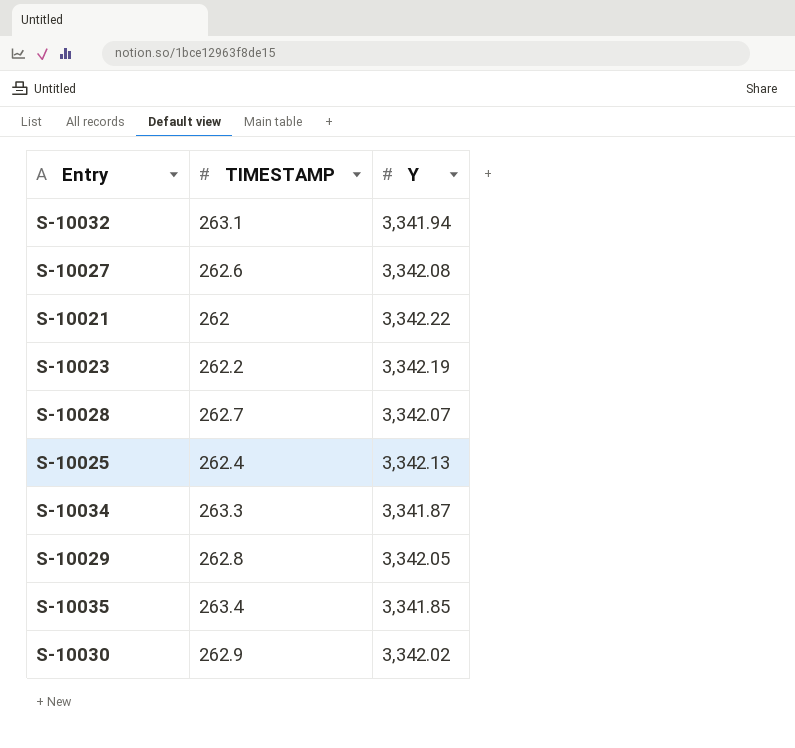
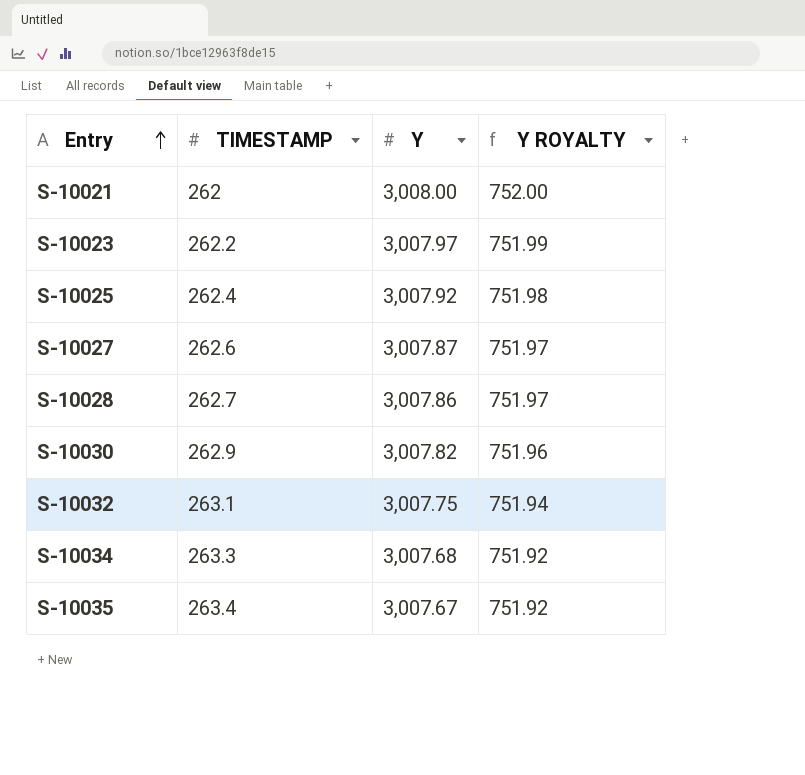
row order: none -> Entry ascending
column Y ROYALTY | formula: none -> [Y] * 0.25
row S-10029: 262.8 | 3,342.05 -> none
S-10021 | Y: 3,342.22 -> 3,008.00
S-10023 | Y: 3,342.19 -> 3,007.97
S-10025 | Y: 3,342.13 -> 3,007.92
S-10027 | Y: 3,342.08 -> 3,007.87
S-10028 | Y: 3,342.07 -> 3,007.86
S-10030 | Y: 3,342.02 -> 3,007.82
S-10032 | Y: 3,341.94 -> 3,007.75
S-10034 | Y: 3,341.87 -> 3,007.68
S-10035 | Y: 3,341.85 -> 3,007.67

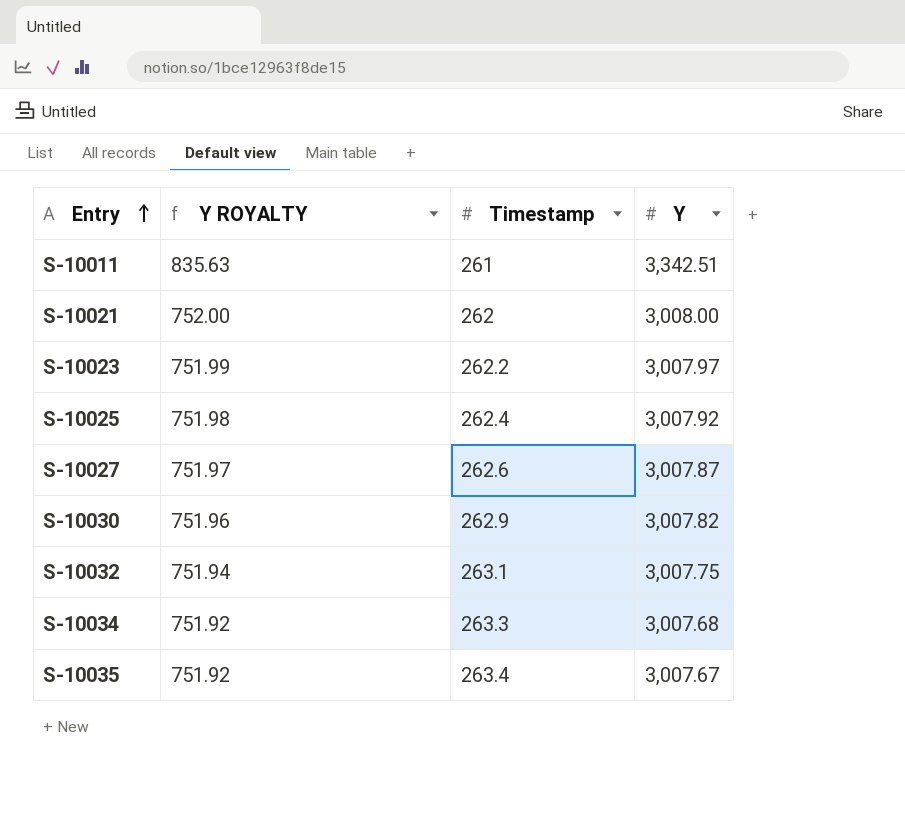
column Y ROYALTY | position: 4 -> 2
column name: TIMESTAMP -> Timestamp
row S-10028: 262.7 | 3,007.86 | 751.97 -> none
row S-10011: none -> 835.63 | 261 | 3,342.51

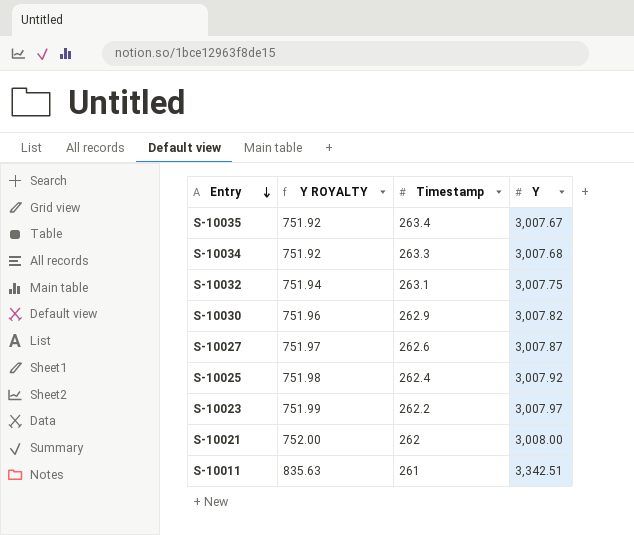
row order: Entry ascending -> Entry descending

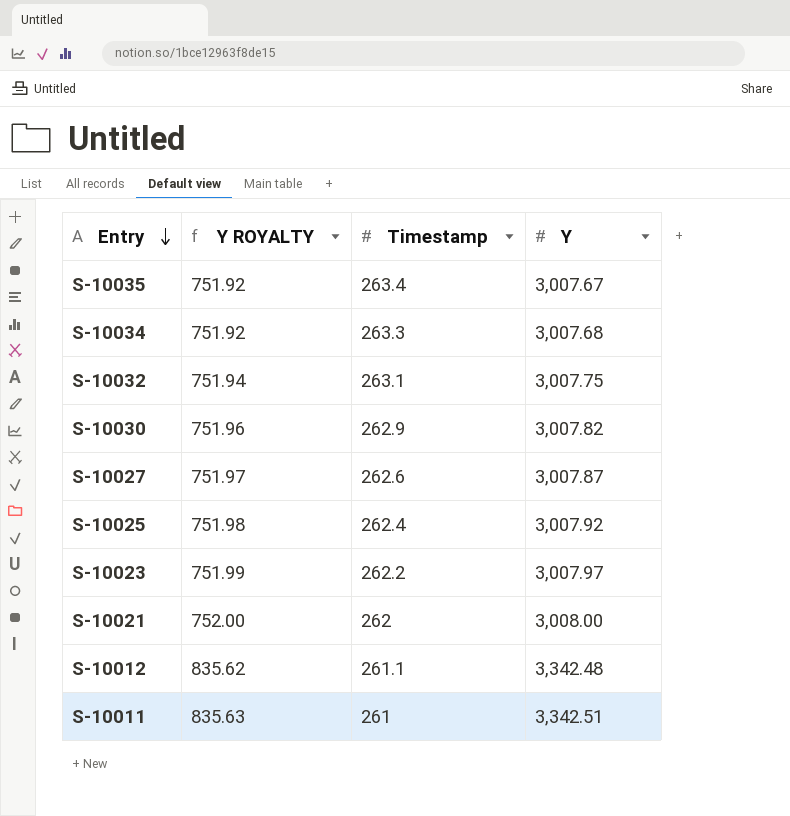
row S-10012: none -> 835.62 | 261.1 | 3,342.48

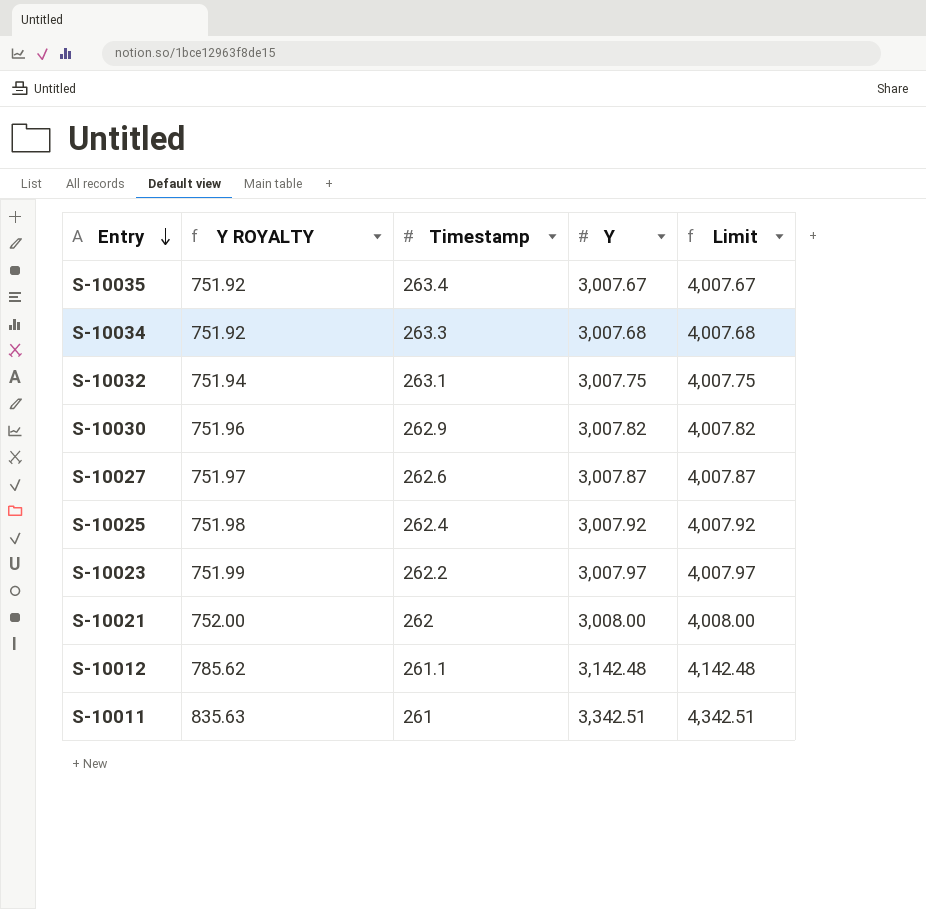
column Limit | formula: none -> [Y] + 1000
S-10012 | Y ROYALTY: 835.62 -> 785.62
S-10012 | Y: 3,342.48 -> 3,142.48

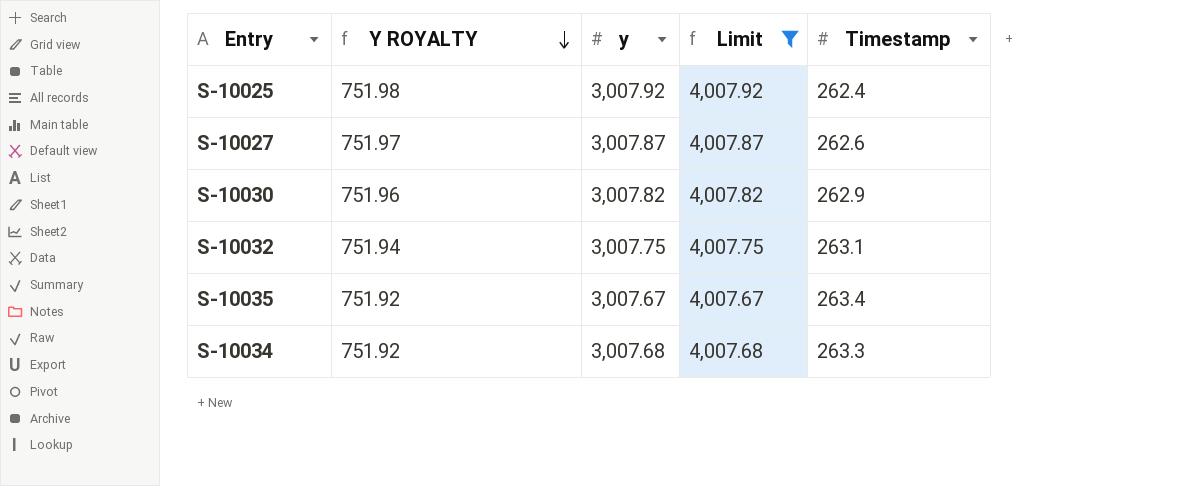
filter: none -> Limit <= 4,007.92
row order: Entry descending -> Y ROYALTY descending
column name: Y -> y
column Timestamp | position: 3 -> 5

